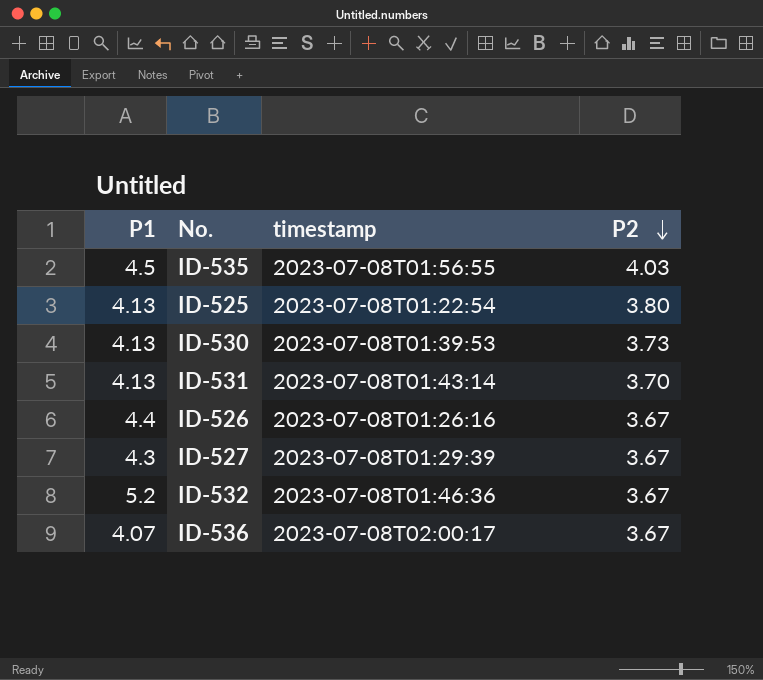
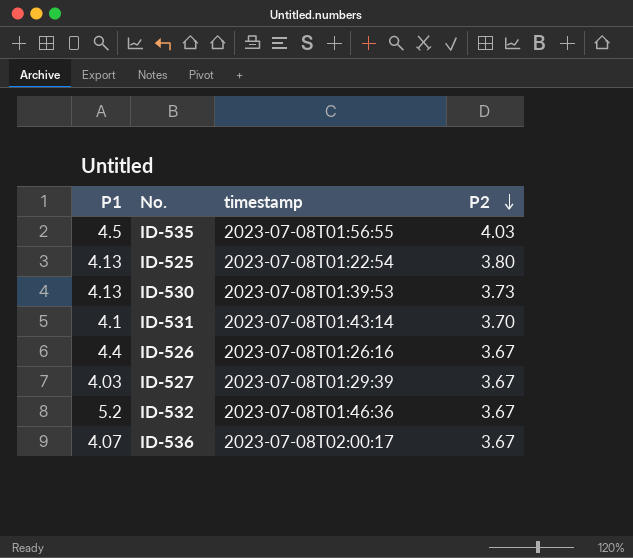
ID-531 | P1: 4.13 -> 4.1
ID-527 | P1: 4.3 -> 4.03

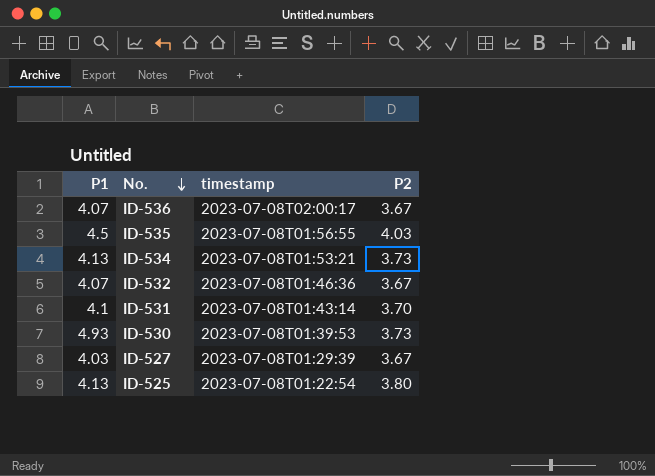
row order: P2 descending -> No. descending
row ID-526: 4.4 | 2023-07-08T01:26:16 | 3.67 -> none
row ID-534: none -> 4.13 | 2023-07-08T01:53:21 | 3.73
ID-532 | P1: 5.2 -> 4.07
ID-530 | P1: 4.13 -> 4.93

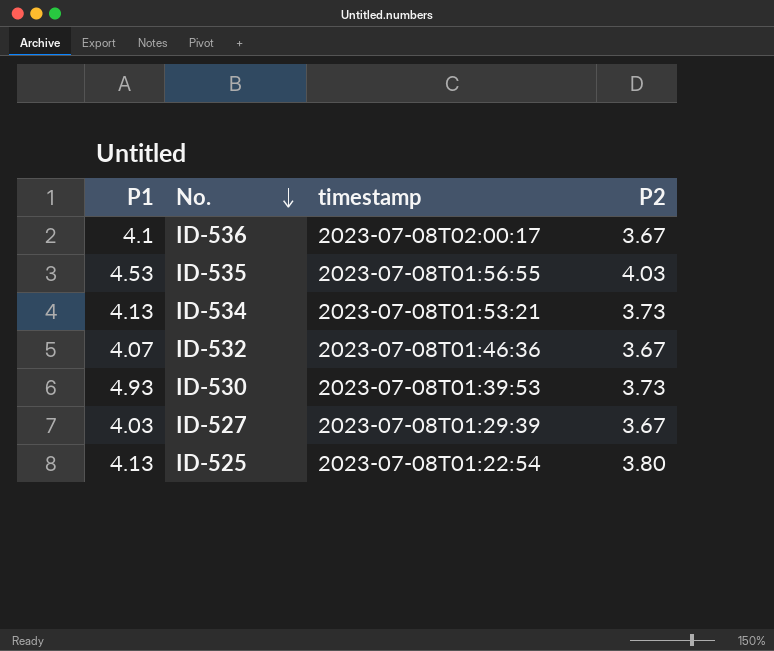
row ID-531: 4.1 | 2023-07-08T01:43:14 | 3.70 -> none
ID-536 | P1: 4.07 -> 4.1
ID-535 | P1: 4.5 -> 4.53

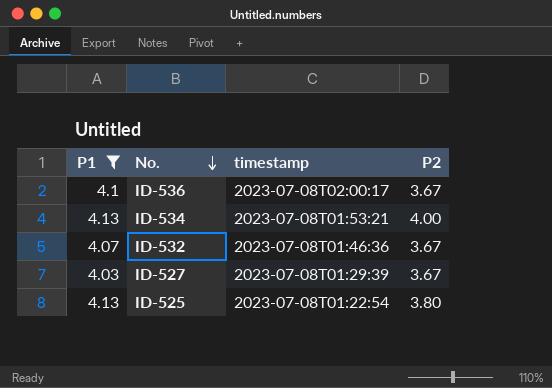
filter: none -> P1 <= 4.13
ID-534 | P2: 3.73 -> 4.00

